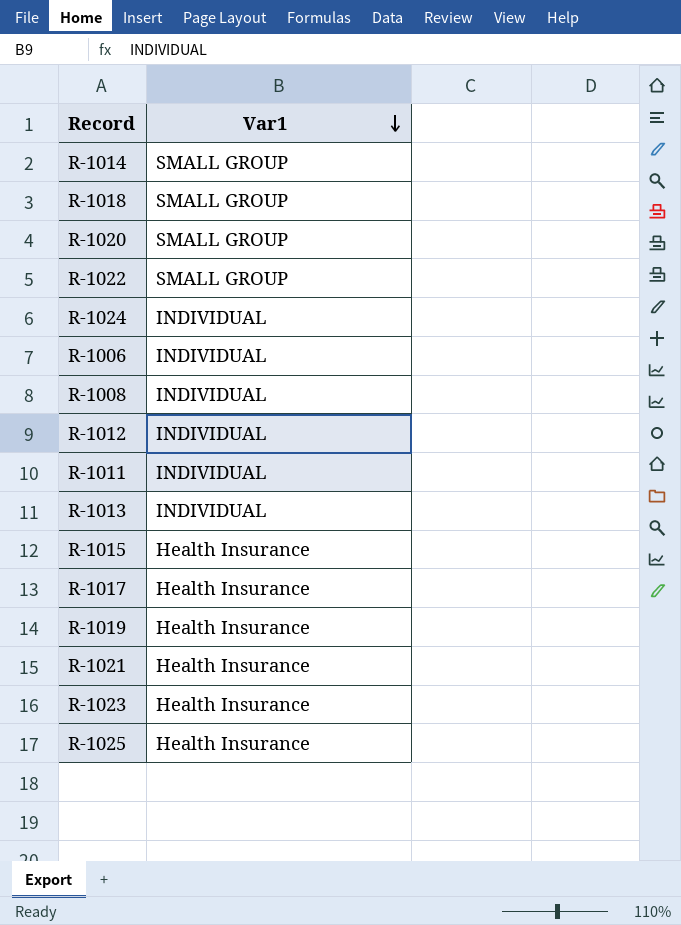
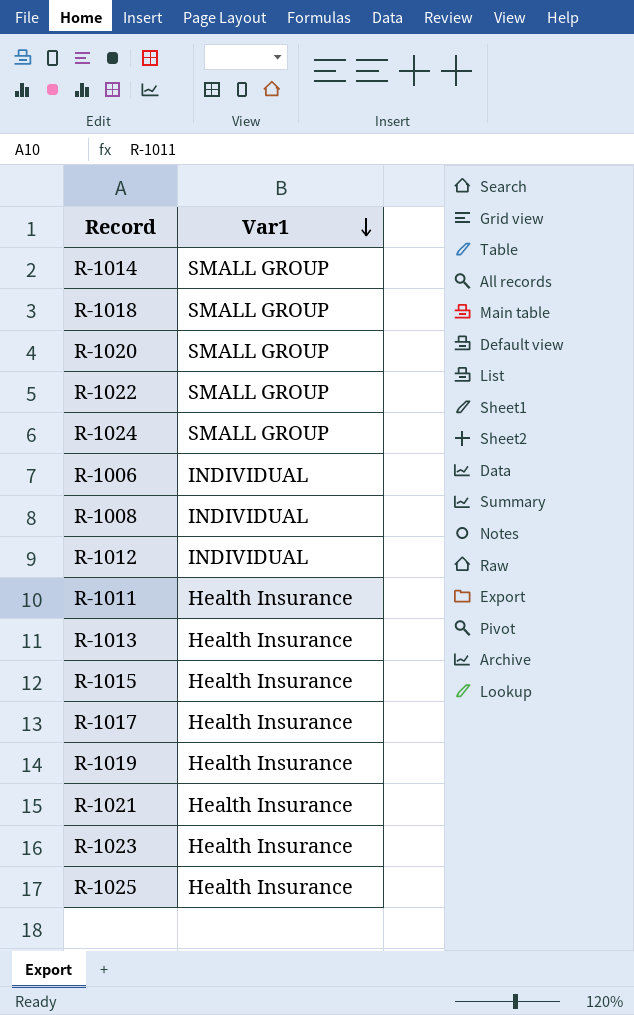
R-1024 | Var1: INDIVIDUAL -> SMALL GROUP
R-1011 | Var1: INDIVIDUAL -> Health Insurance
R-1013 | Var1: INDIVIDUAL -> Health Insurance

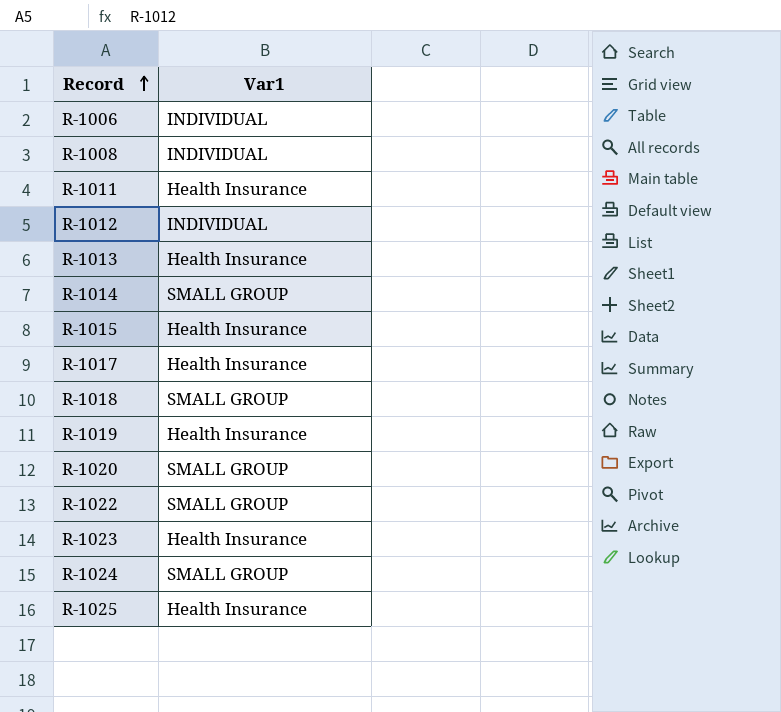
row order: Var1 descending -> Record ascending
row R-1021: Health Insurance -> none

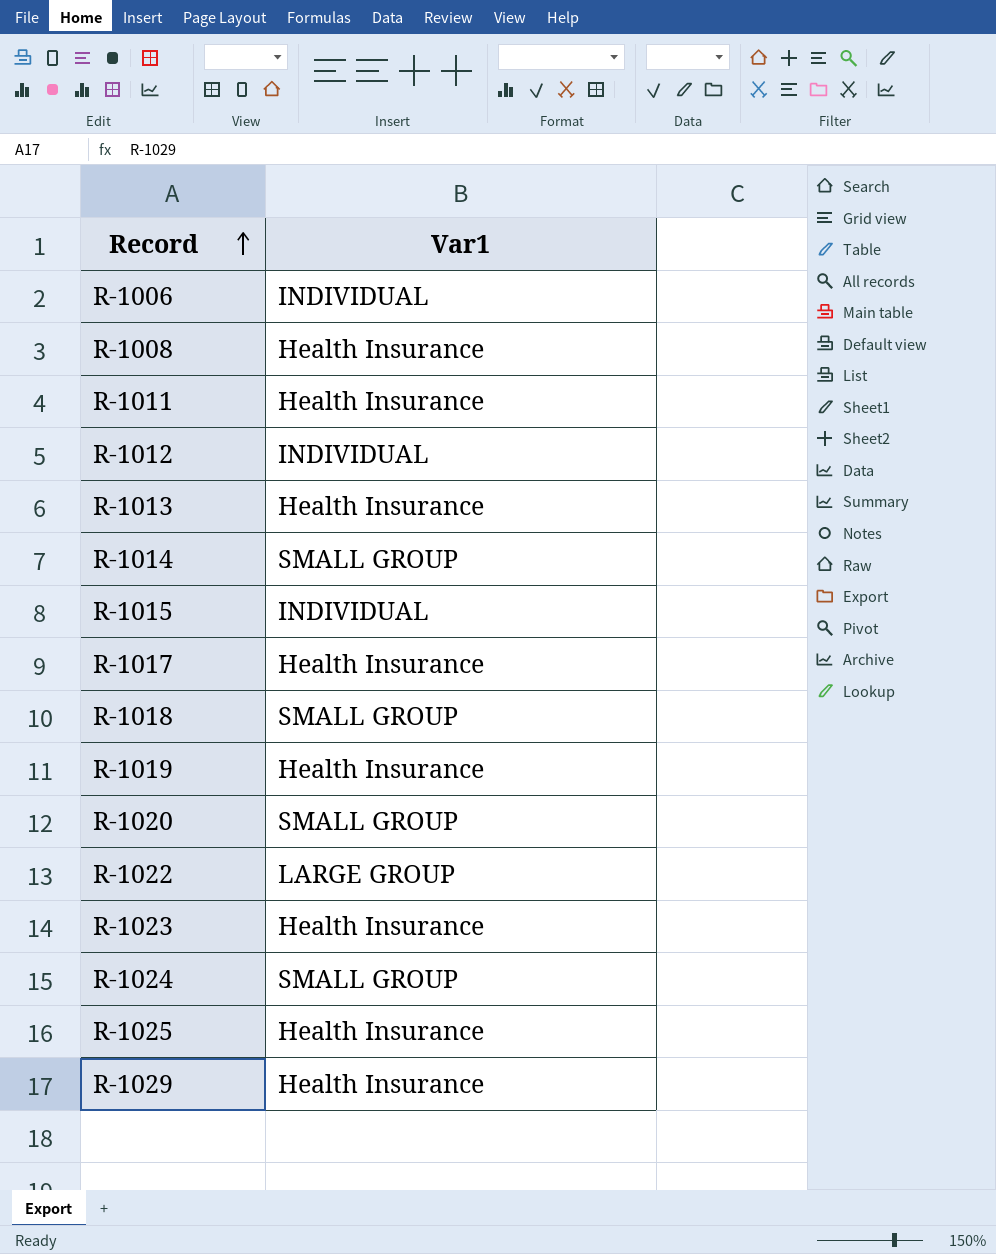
R-1008 | Var1: INDIVIDUAL -> Health Insurance
R-1015 | Var1: Health Insurance -> INDIVIDUAL
R-1022 | Var1: SMALL GROUP -> LARGE GROUP
row R-1029: none -> Health Insurance

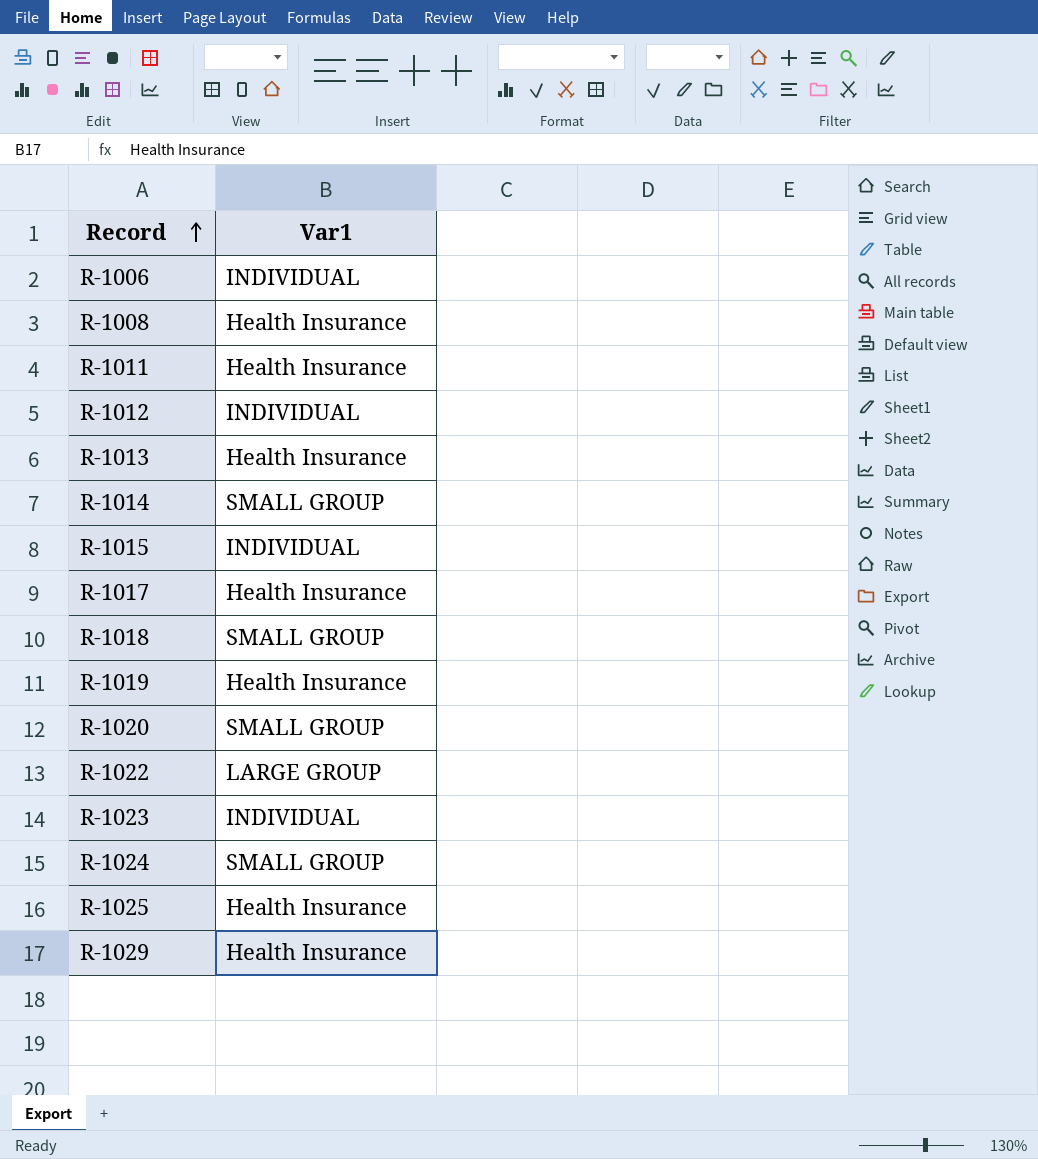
R-1023 | Var1: Health Insurance -> INDIVIDUAL

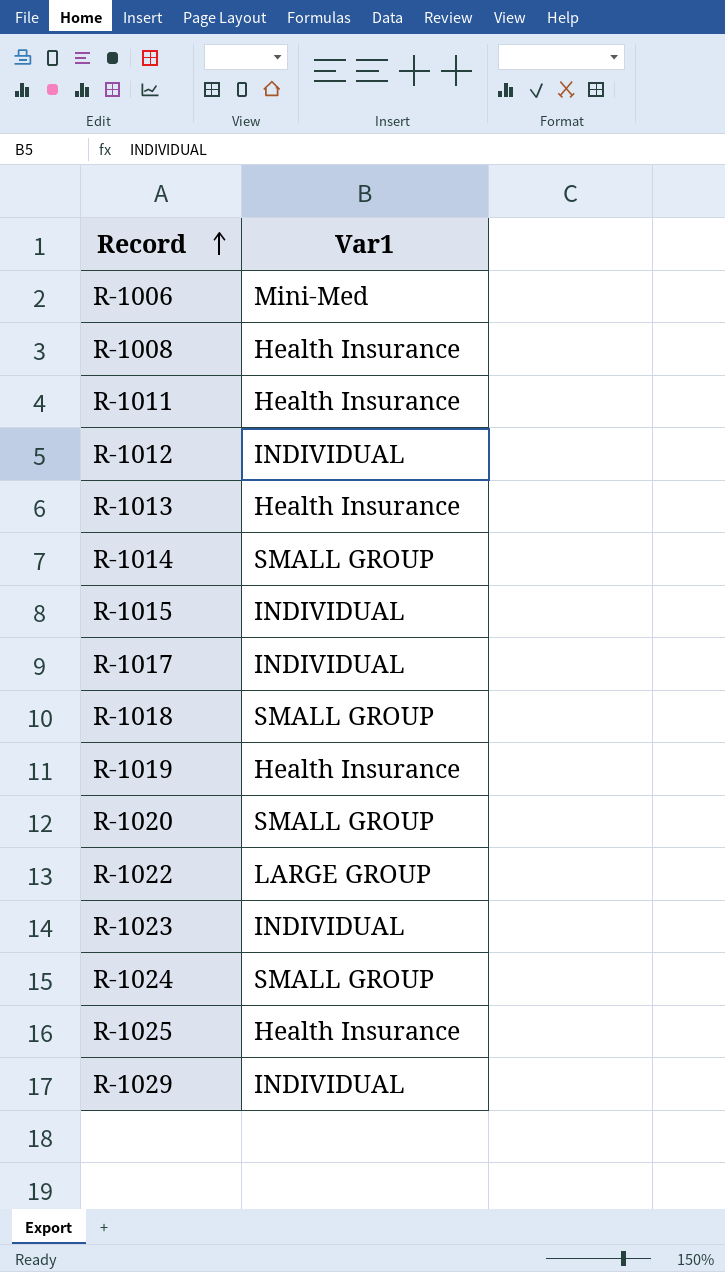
R-1006 | Var1: INDIVIDUAL -> Mini-Med
R-1017 | Var1: Health Insurance -> INDIVIDUAL
R-1029 | Var1: Health Insurance -> INDIVIDUAL

